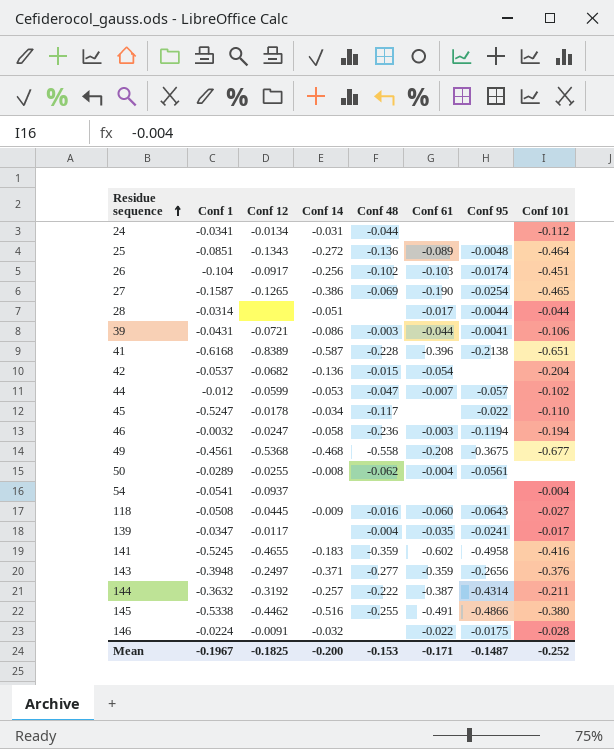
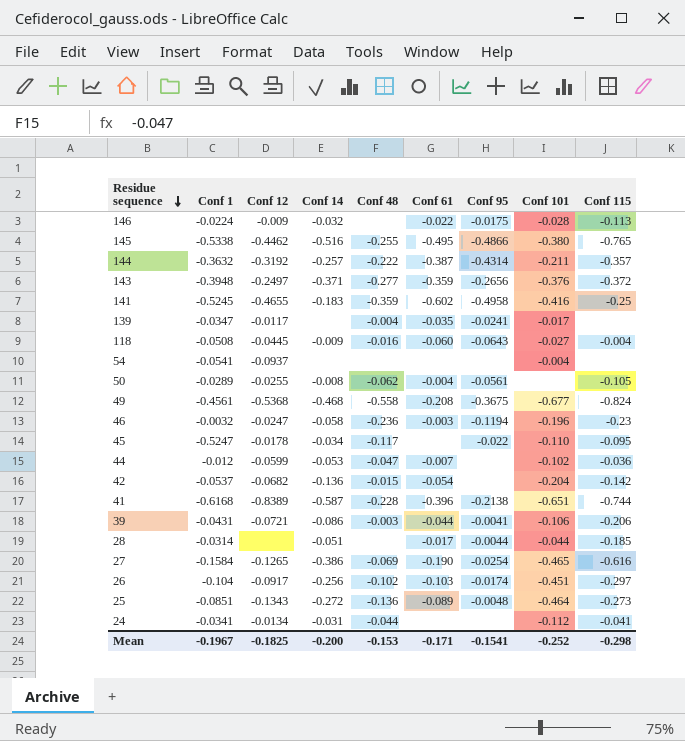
row order: Residue sequence ascending -> Residue sequence descending
column Conf 115 | position: none -> 9
146 | Conf 12: -0.0091 -> -0.009
145 | Conf 61: -0.491 -> -0.495
46 | Conf 101: -0.194 -> -0.196
44 | Conf 95: -0.057 -> none
27 | Conf 1: -0.1587 -> -0.1584
Mean | Conf 95: -0.1487 -> -0.1541

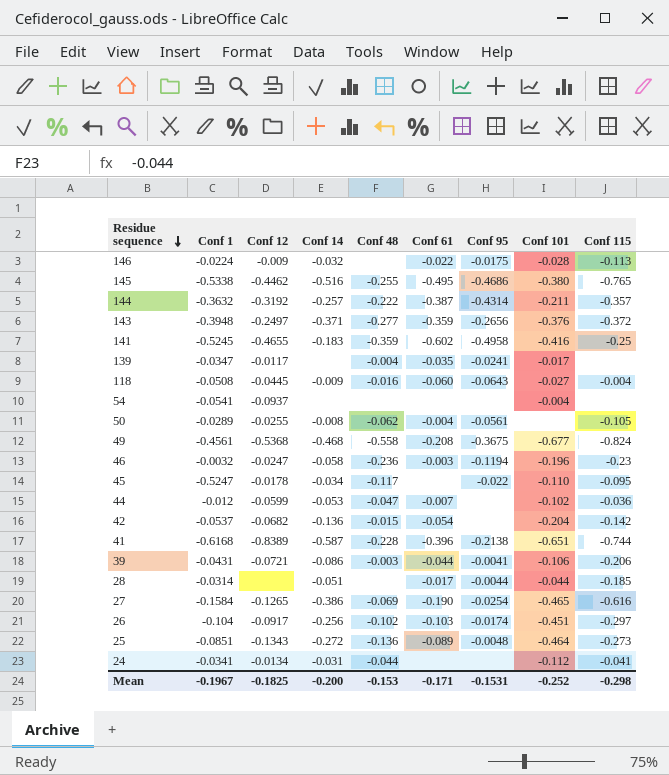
145 | Conf 95: -0.4866 -> -0.4686
Mean | Conf 95: -0.1541 -> -0.1531

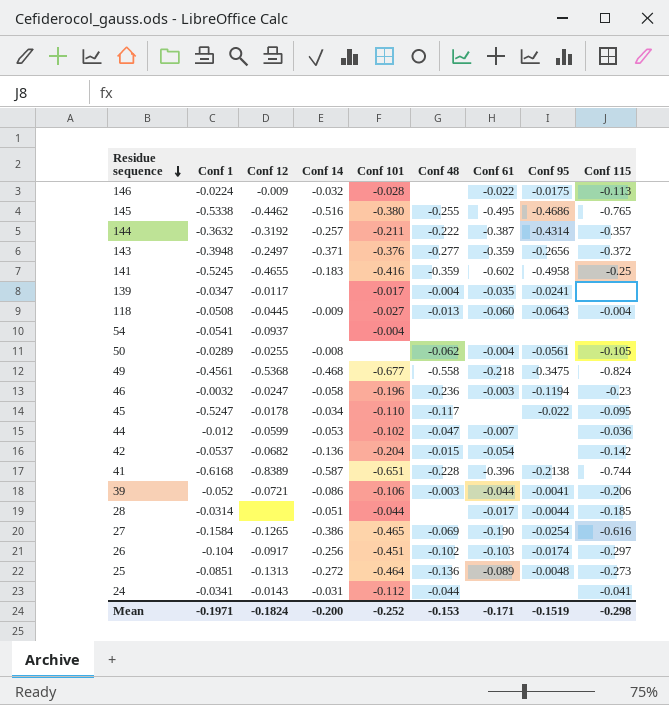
column Conf 101 | position: 8 -> 5
118 | Conf 48: -0.016 -> -0.013
49 | Conf 61: -0.208 -> -0.218
49 | Conf 95: -0.3675 -> -0.3475
39 | Conf 1: -0.0431 -> -0.052
25 | Conf 12: -0.1343 -> -0.1313
24 | Conf 12: -0.0134 -> -0.0143
Mean | Conf 1: -0.1967 -> -0.1971
Mean | Conf 12: -0.1825 -> -0.1824
Mean | Conf 95: -0.1531 -> -0.1519

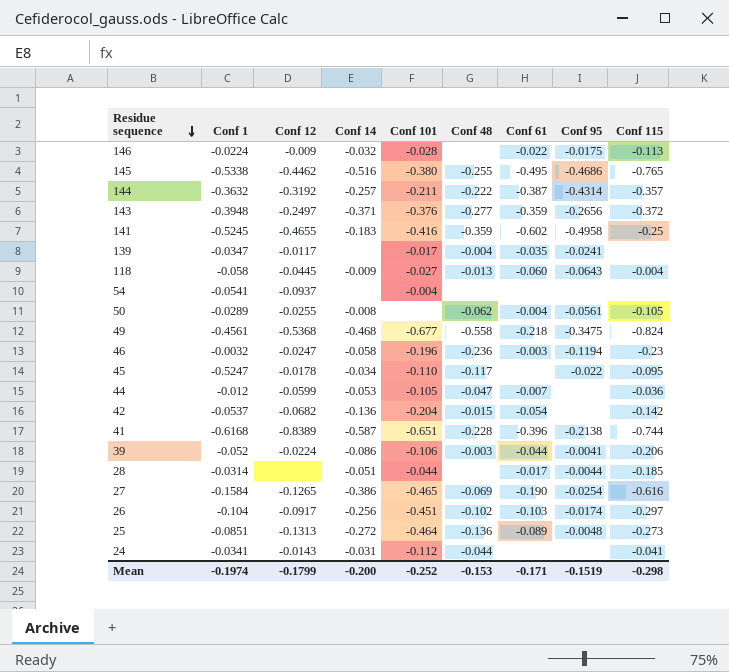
118 | Conf 1: -0.0508 -> -0.058
44 | Conf 101: -0.102 -> -0.105
39 | Conf 12: -0.0721 -> -0.0224
Mean | Conf 1: -0.1971 -> -0.1974
Mean | Conf 12: -0.1824 -> -0.1799

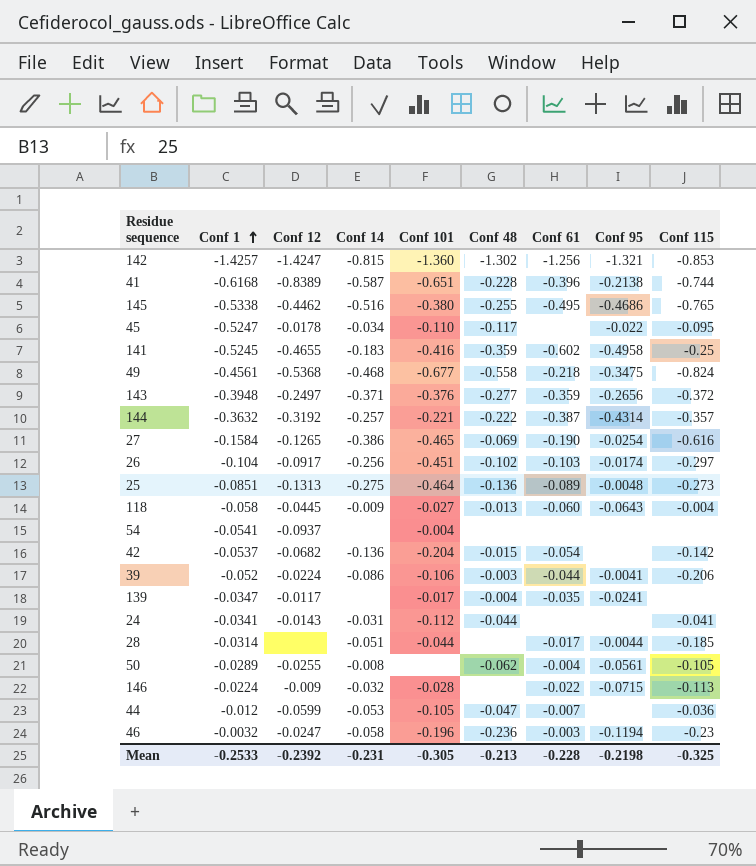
row order: Residue sequence descending -> Conf 1 ascending
row 142: none -> -1.4257 | -1.4247 | -0.815 | -1.360 | -1.302 | -1.256 | -1.321 | -0.853
144 | Conf 101: -0.211 -> -0.221
25 | Conf 14: -0.272 -> -0.275
146 | Conf 95: -0.0175 -> -0.0715
Mean | Conf 1: -0.1974 -> -0.2533
Mean | Conf 12: -0.1799 -> -0.2392
Mean | Conf 14: -0.200 -> -0.231
Mean | Conf 101: -0.252 -> -0.305
Mean | Conf 48: -0.153 -> -0.213
Mean | Conf 61: -0.171 -> -0.228
Mean | Conf 95: -0.1519 -> -0.2198
Mean | Conf 115: -0.298 -> -0.325

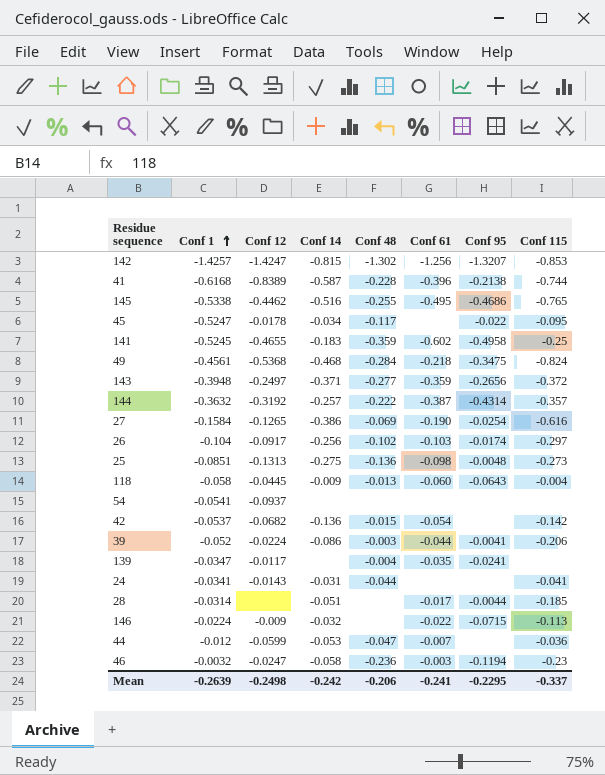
column Conf 101 | position: 5 -> none
row 50: -0.0289 | -0.0255 | -0.008 | none | -0.062 | -0.004 | -0.0561 | -0.105 -> none
142 | Conf 95: -1.321 -> -1.3207
49 | Conf 48: -0.558 -> -0.284
25 | Conf 61: -0.089 -> -0.098
Mean | Conf 1: -0.2533 -> -0.2639
Mean | Conf 12: -0.2392 -> -0.2498
Mean | Conf 14: -0.231 -> -0.242
Mean | Conf 48: -0.213 -> -0.206
Mean | Conf 61: -0.228 -> -0.241
Mean | Conf 95: -0.2198 -> -0.2295
Mean | Conf 115: -0.325 -> -0.337

